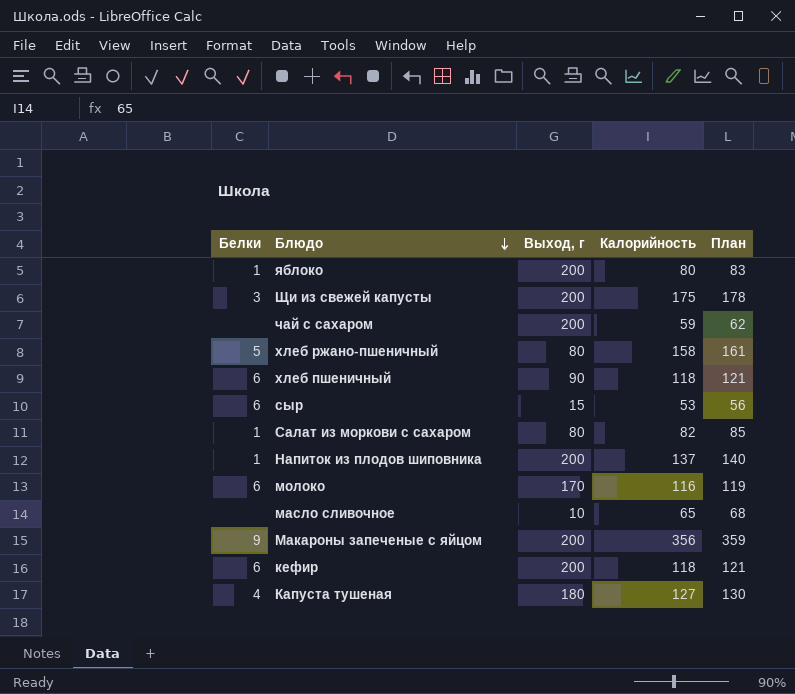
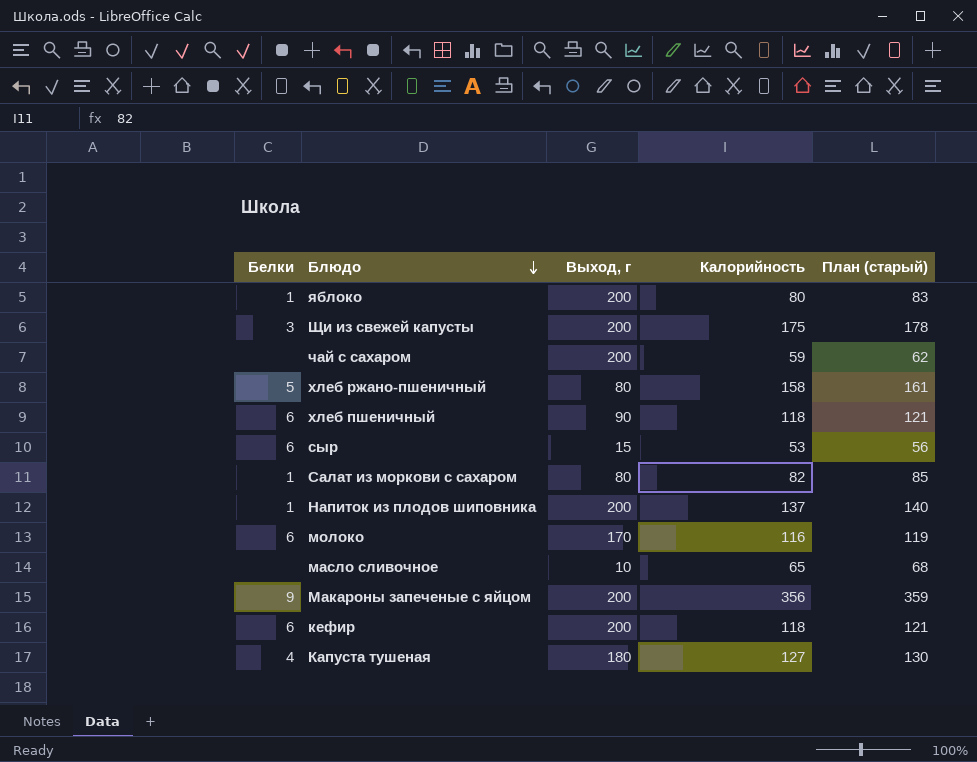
column name: План -> План (старый)

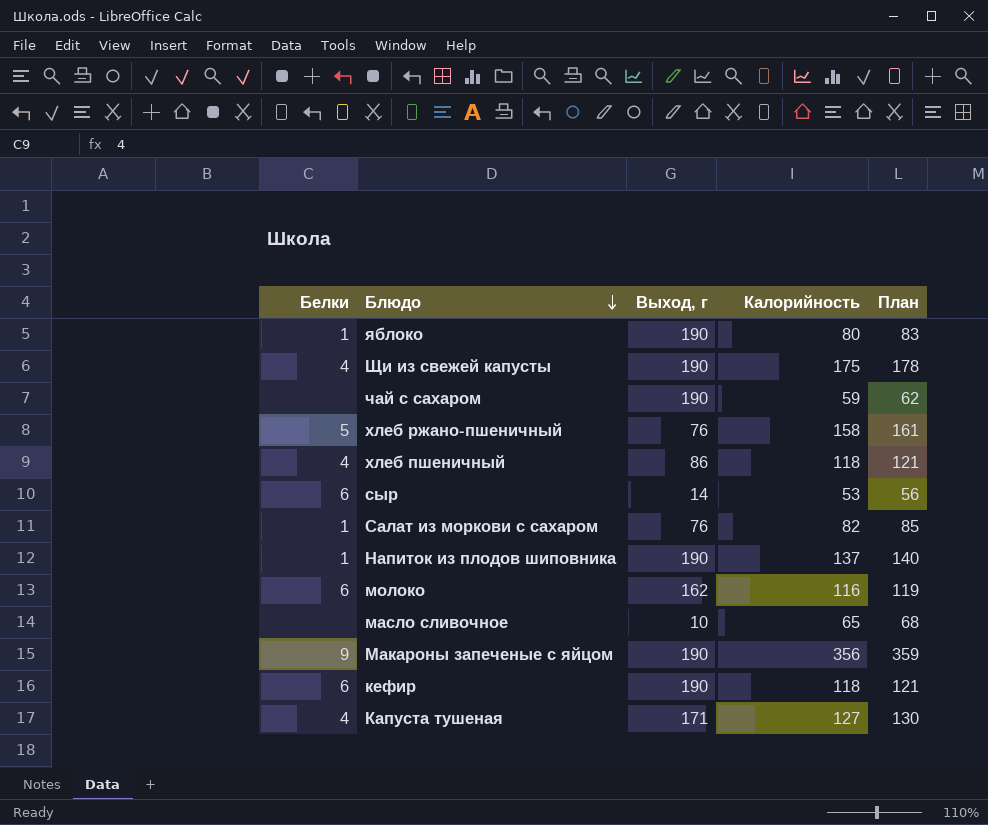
column name: План (старый) -> План
яблоко | Выход, г: 200 -> 190
Щи из свежей капусты | Белки: 3 -> 4
Щи из свежей капусты | Выход, г: 200 -> 190
чай с сахаром | Выход, г: 200 -> 190
хлеб ржано-пшеничный | Выход, г: 80 -> 76
хлеб пшеничный | Белки: 6 -> 4
хлеб пшеничный | Выход, г: 90 -> 86
сыр | Выход, г: 15 -> 14
Салат из моркови с сахаром | Выход, г: 80 -> 76
Напиток из плодов шиповника | Выход, г: 200 -> 190
молоко | Выход, г: 170 -> 162
Макароны запеченые с яйцом | Выход, г: 200 -> 190
кефир | Выход, г: 200 -> 190
Капуста тушеная | Выход, г: 180 -> 171

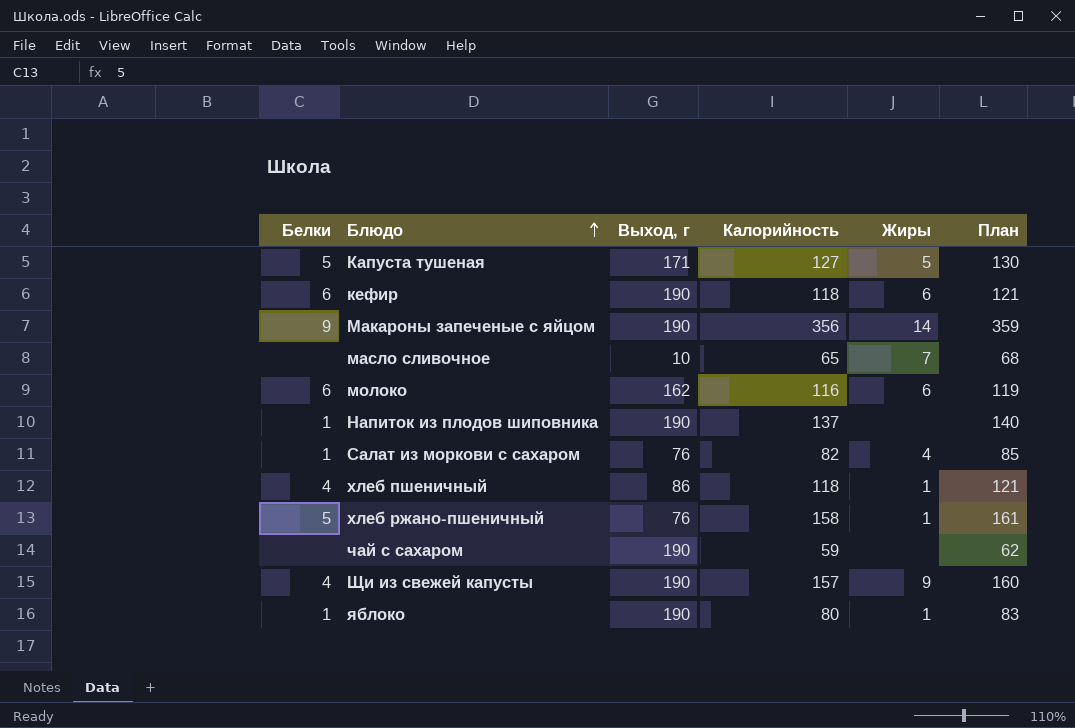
row order: Блюдо descending -> Блюдо ascending
column Жиры | position: none -> 5
row сыр: 6 | 14 | 53 | 56 -> none
Капуста тушеная | Белки: 4 -> 5
Щи из свежей капусты | Калорийность: 175 -> 157
Щи из свежей капусты | План: 178 -> 160

